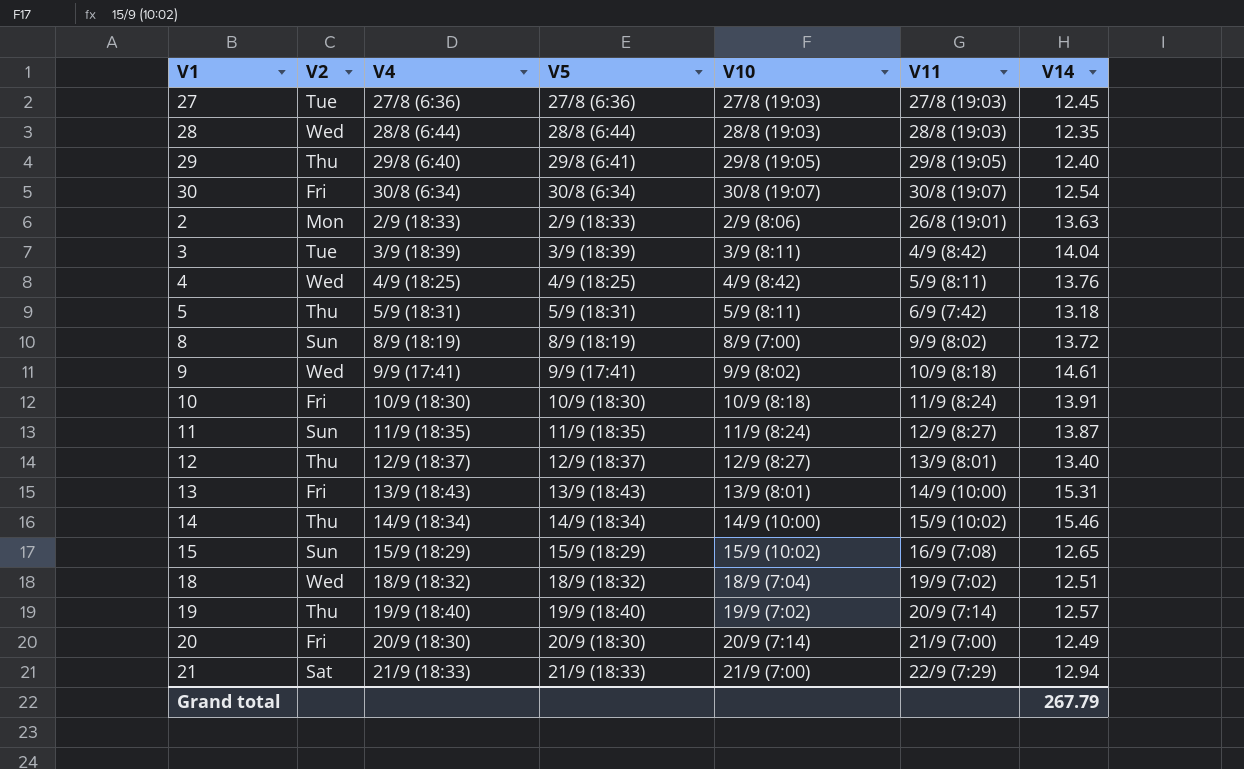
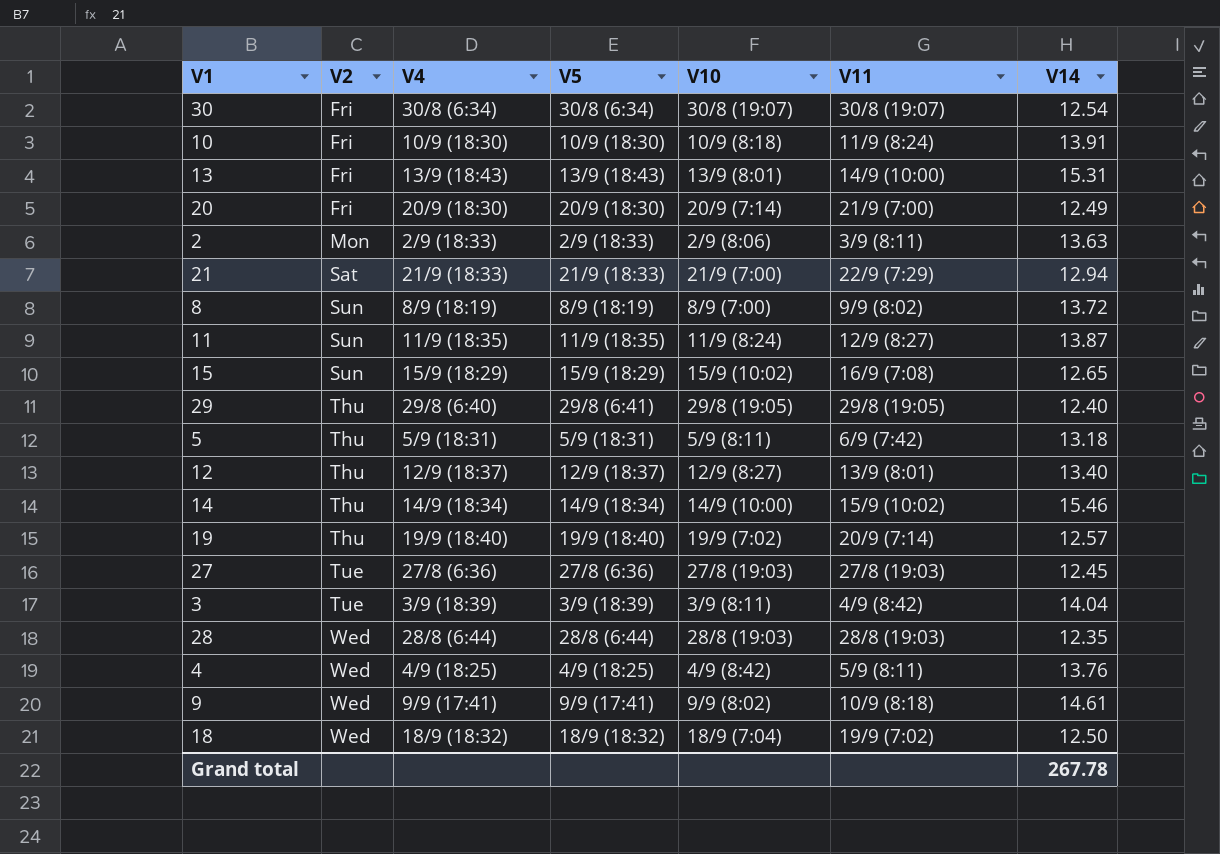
row order: none -> V2 ascending
2 | V11: 26/8 (19:01) -> 3/9 (8:11)
18 | V14: 12.51 -> 12.50
Grand total | V14: 267.79 -> 267.78

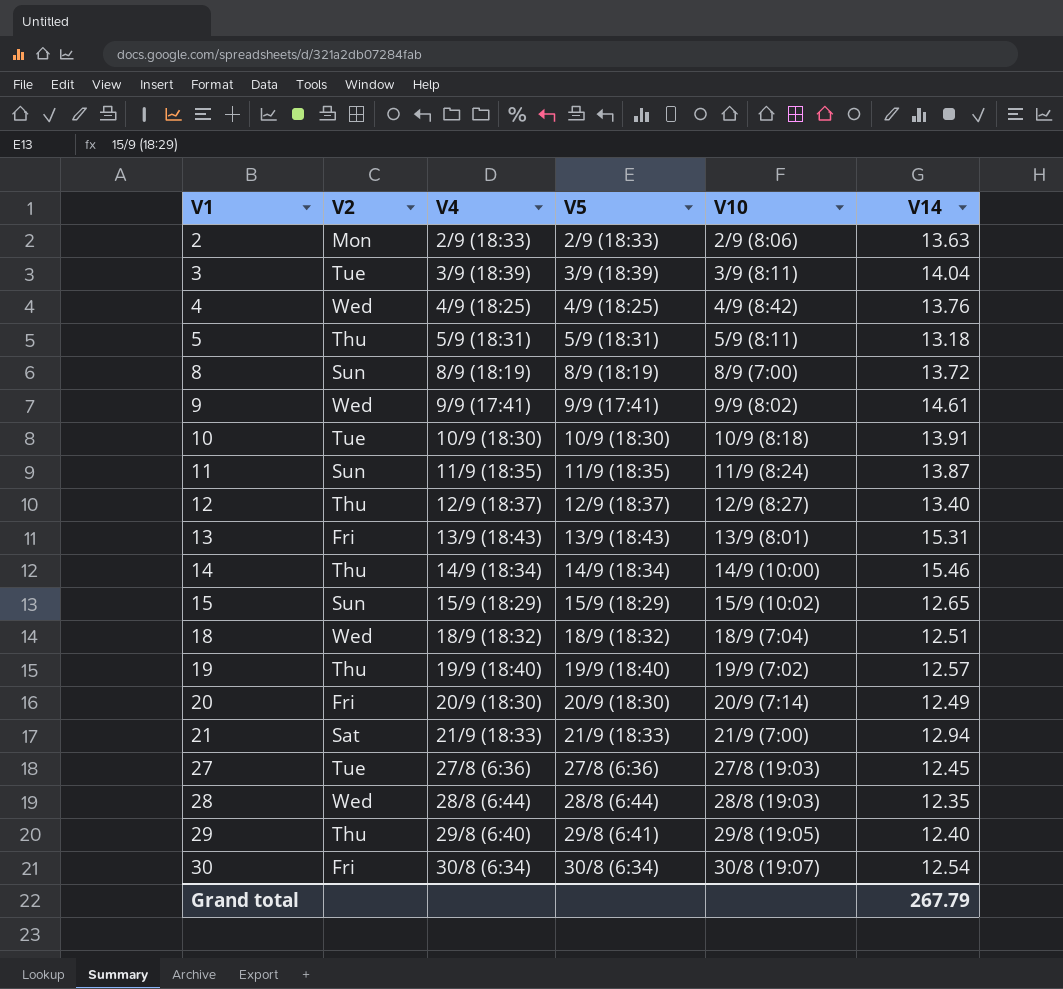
row order: V2 ascending -> V1 ascending
column V11 | position: 6 -> none
10 | V2: Fri -> Tue
18 | V14: 12.50 -> 12.51
Grand total | V14: 267.78 -> 267.79

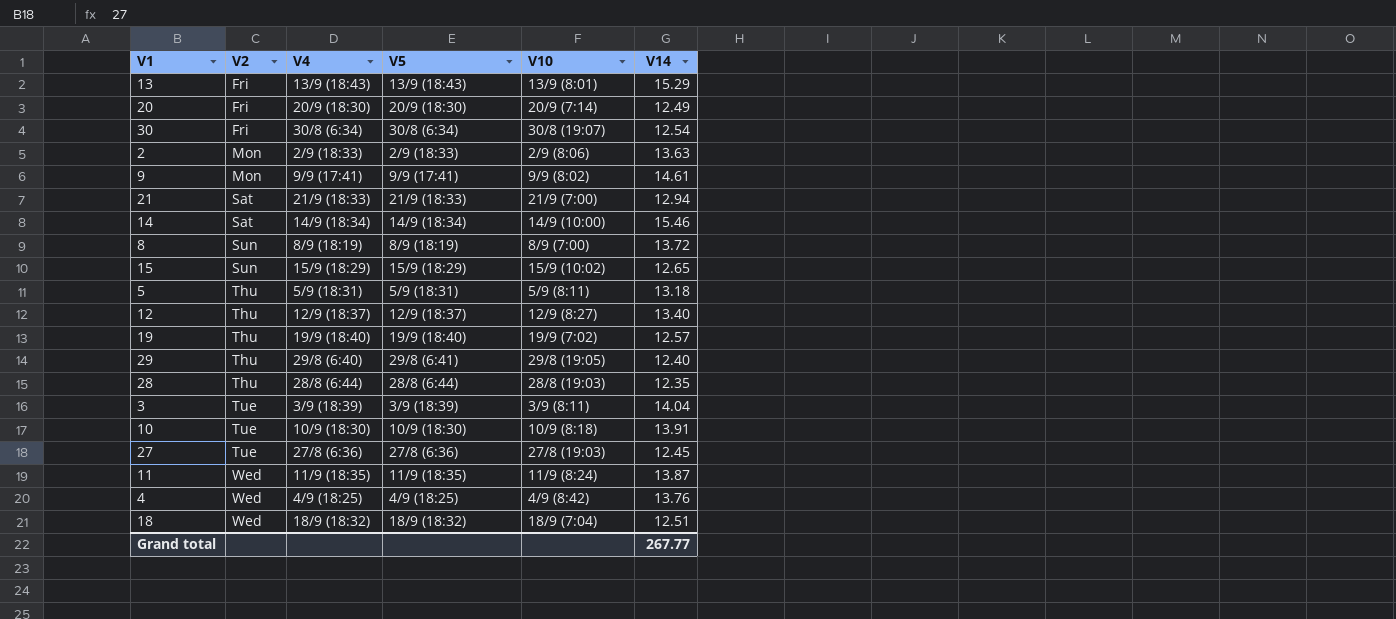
row order: V1 ascending -> V2 ascending
13 | V14: 15.31 -> 15.29
9 | V2: Wed -> Mon
14 | V2: Thu -> Sat
28 | V2: Wed -> Thu
11 | V2: Sun -> Wed
Grand total | V14: 267.79 -> 267.77

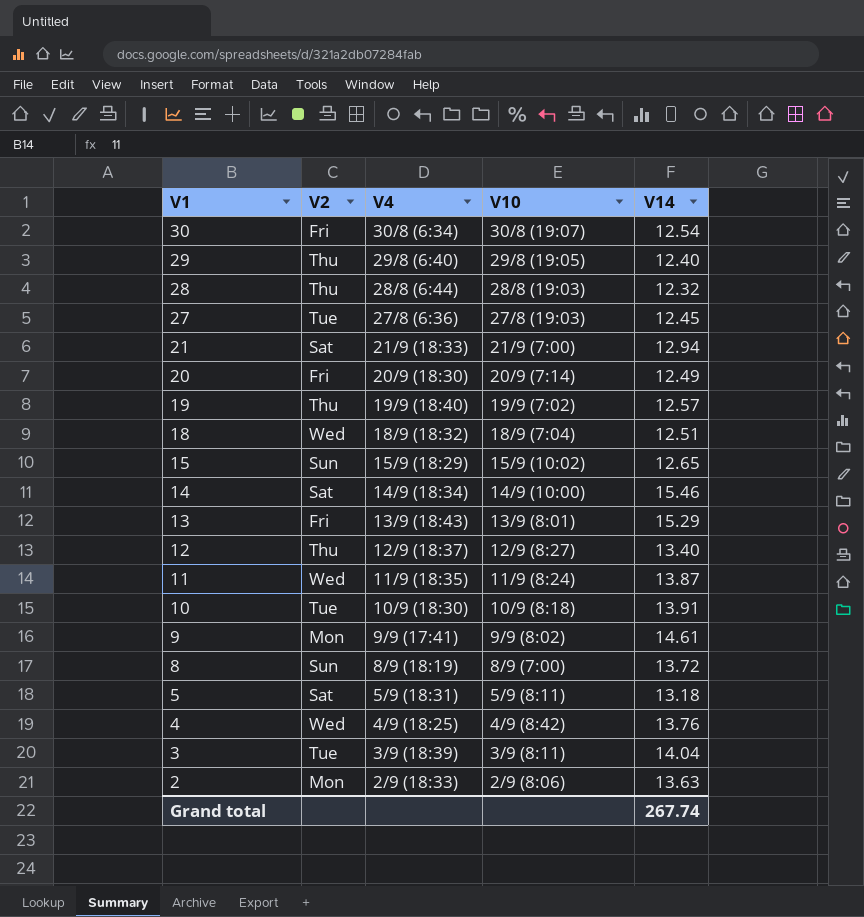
row order: V2 ascending -> V1 descending
column V5 | position: 4 -> none
28 | V14: 12.35 -> 12.32
5 | V2: Thu -> Sat
Grand total | V14: 267.77 -> 267.74

